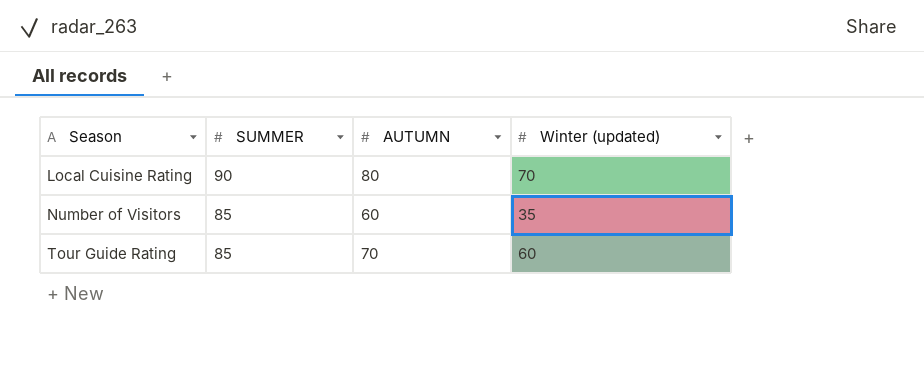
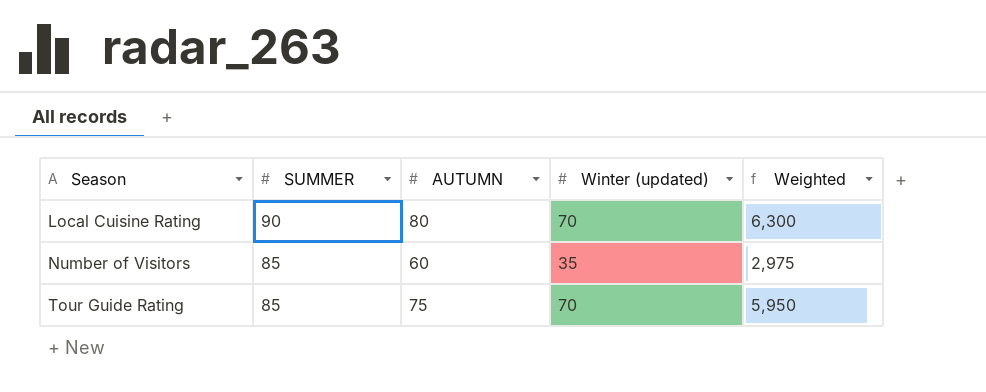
column Weighted | formula: none -> [SUMMER] * [Winter (updated)]
Tour Guide Rating | AUTUMN: 70 -> 75
Tour Guide Rating | Winter (updated): 60 -> 70

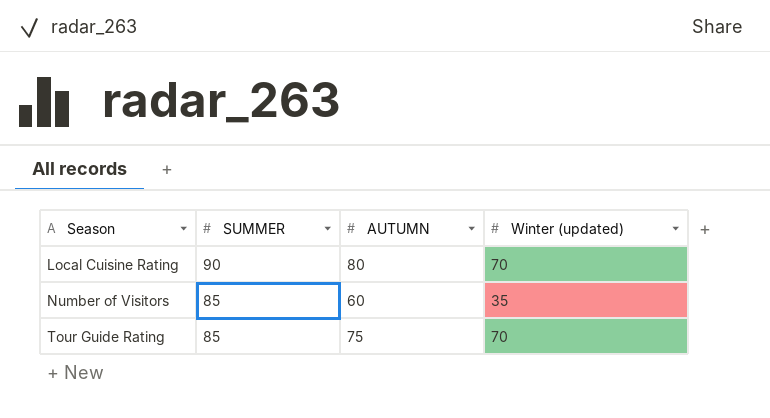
column Weighted | formula: [SUMMER] * [Winter (updated)] -> none

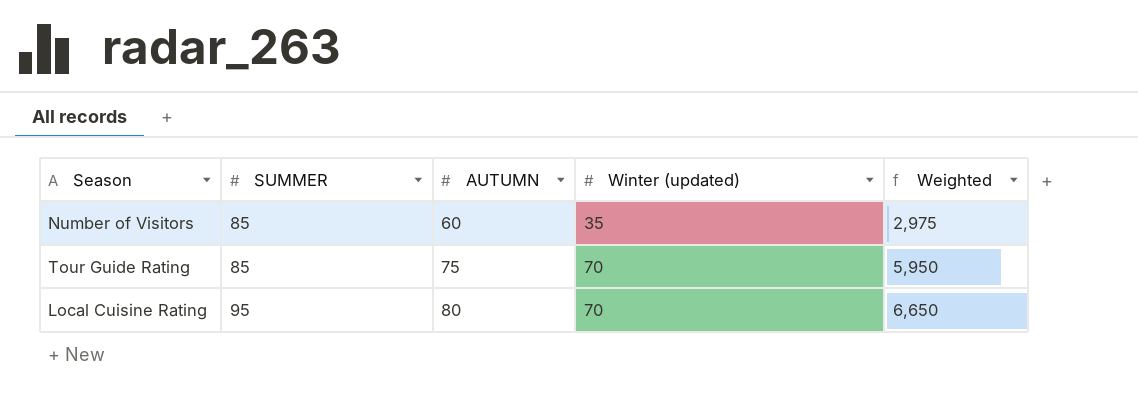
row order: Season ascending -> SUMMER ascending
column Weighted | formula: none -> [SUMMER] * [Winter (updated)]
Local Cuisine Rating | SUMMER: 90 -> 95

